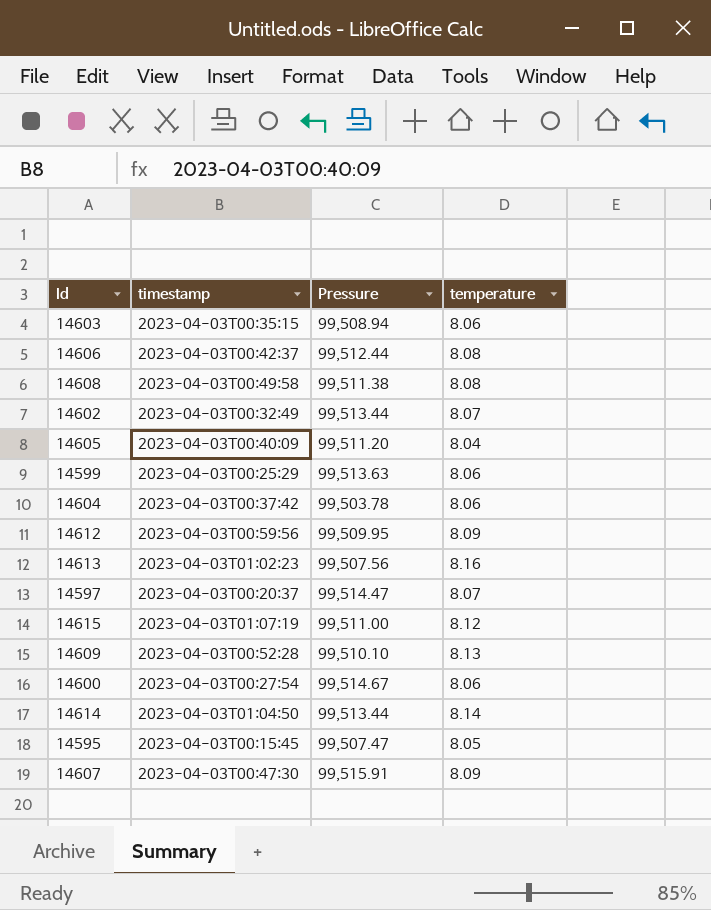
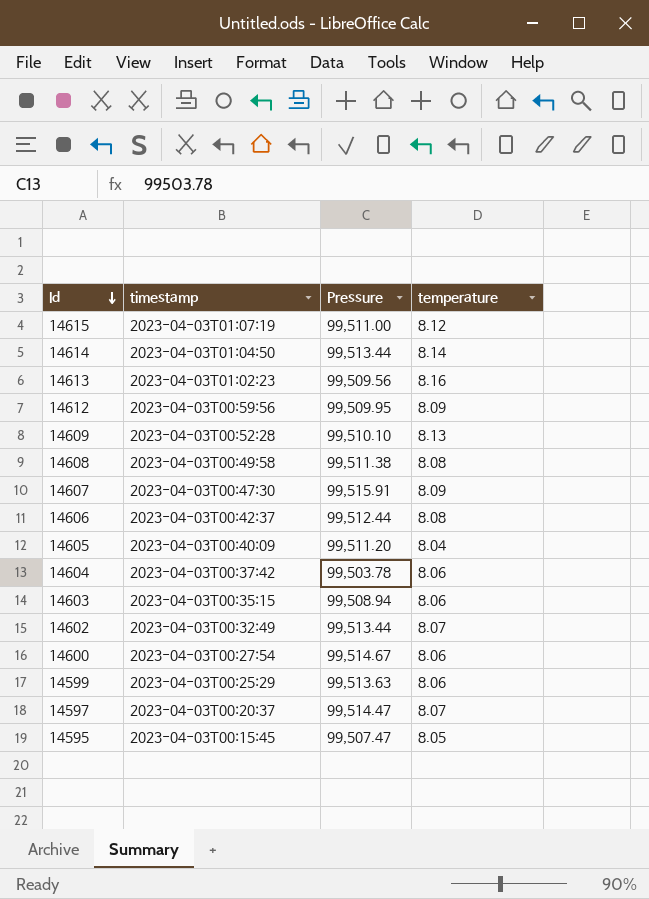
row order: none -> Id descending
14613 | Pressure: 99,507.56 -> 99,509.56

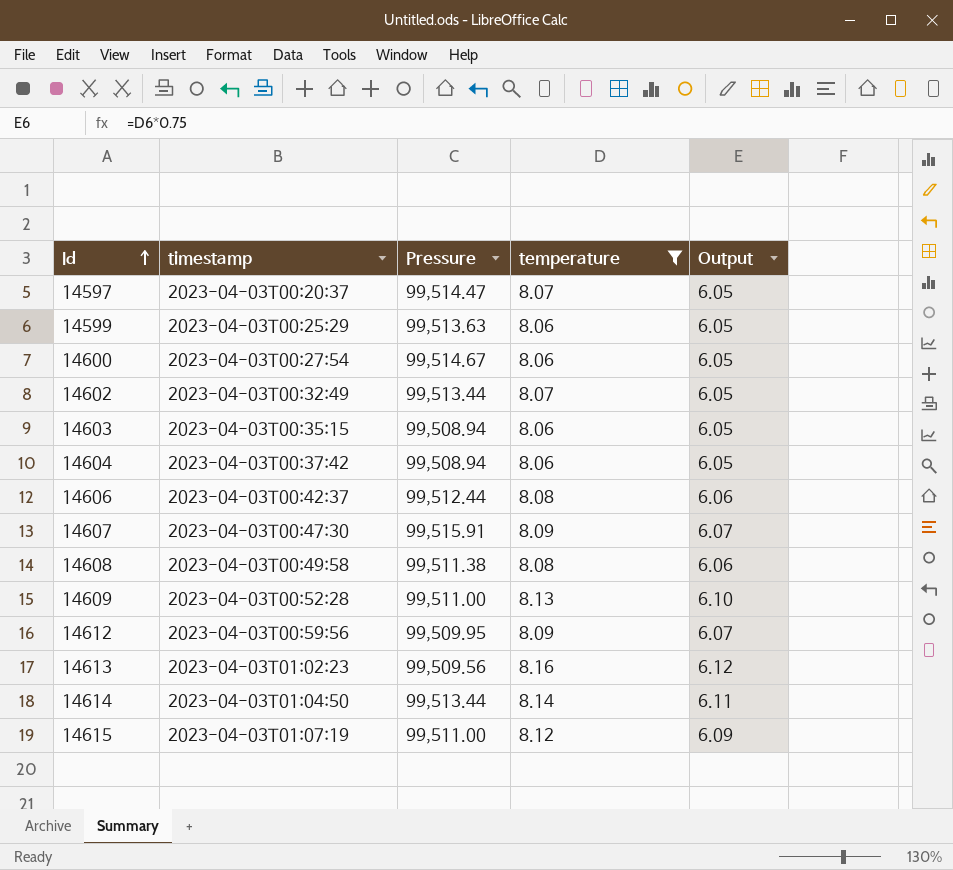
filter: none -> temperature >= 8.06
row order: Id descending -> Id ascending
column Output | formula: none -> [temperature] * 0.75
14604 | Pressure: 99,503.78 -> 99,508.94
14609 | Pressure: 99,510.10 -> 99,511.00

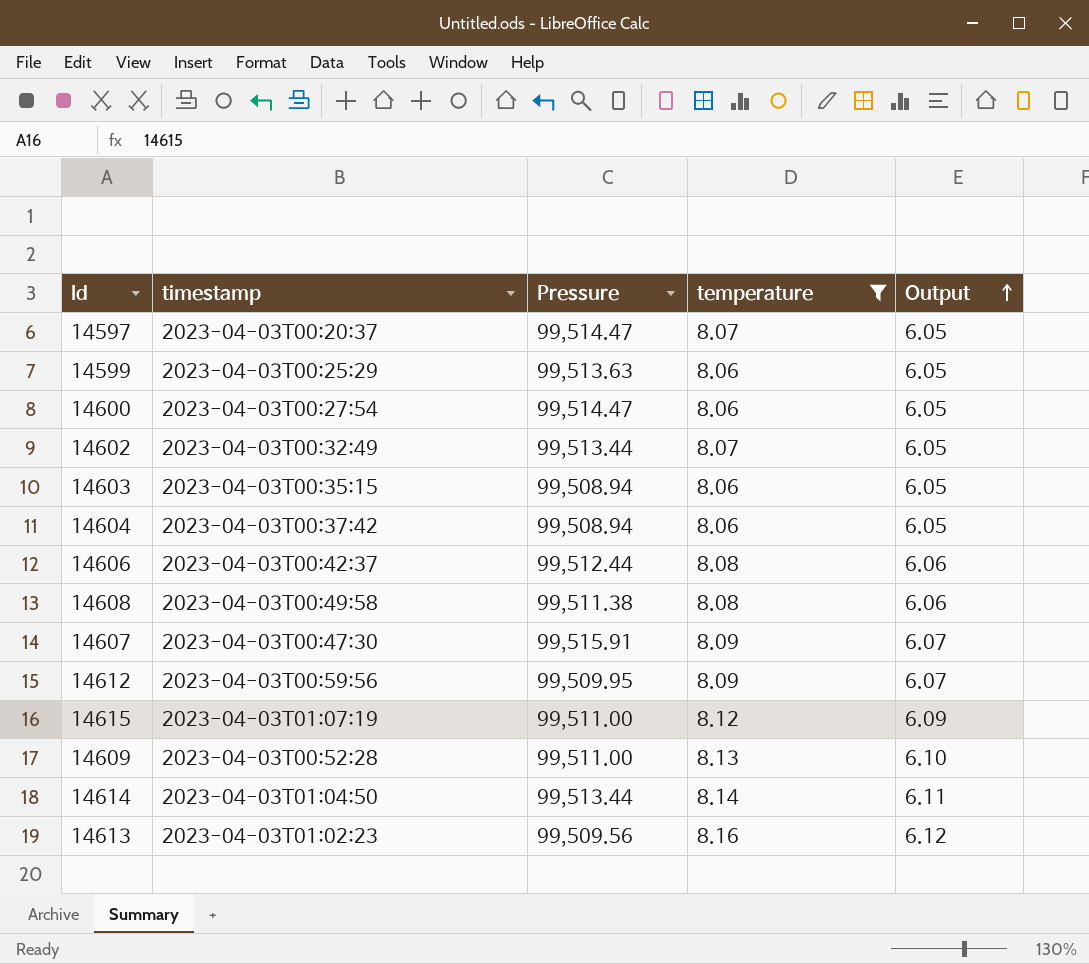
row order: Id ascending -> Output ascending
14600 | Pressure: 99,514.67 -> 99,514.47

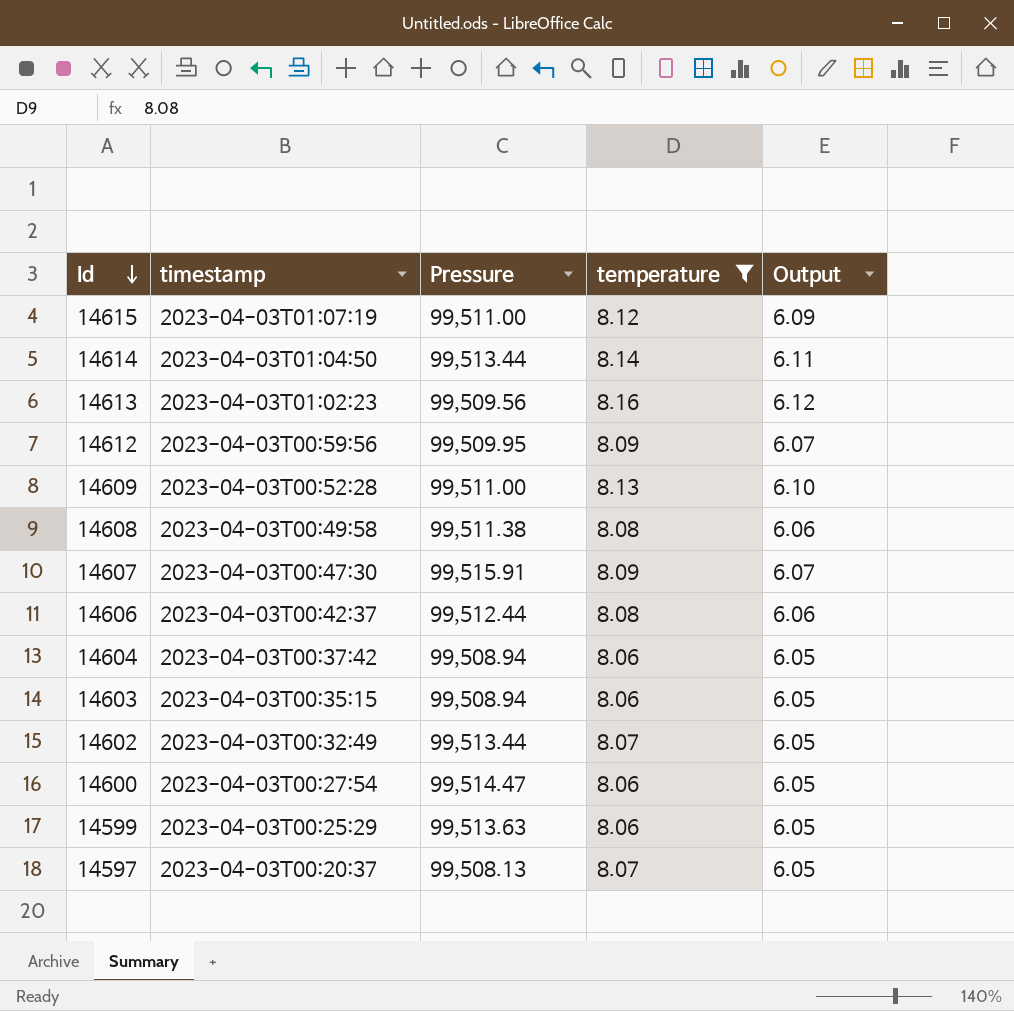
row order: Output ascending -> Id descending
14597 | Pressure: 99,514.47 -> 99,508.13

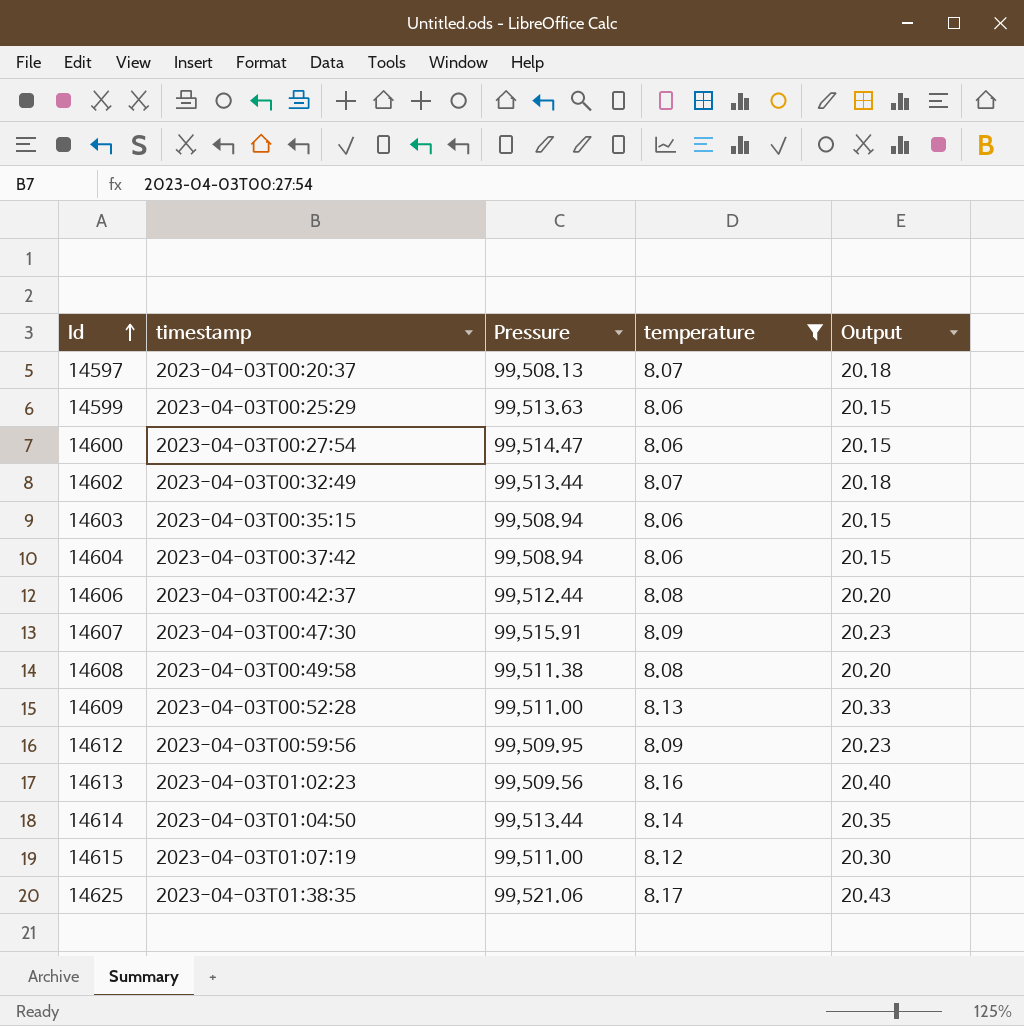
row order: Id descending -> Id ascending
column Output | formula: [temperature] * 0.75 -> [temperature] * 2.5
row 14625: none -> 2023-04-03T01:38:35 | 99,521.06 | 8.17 | 20.43

